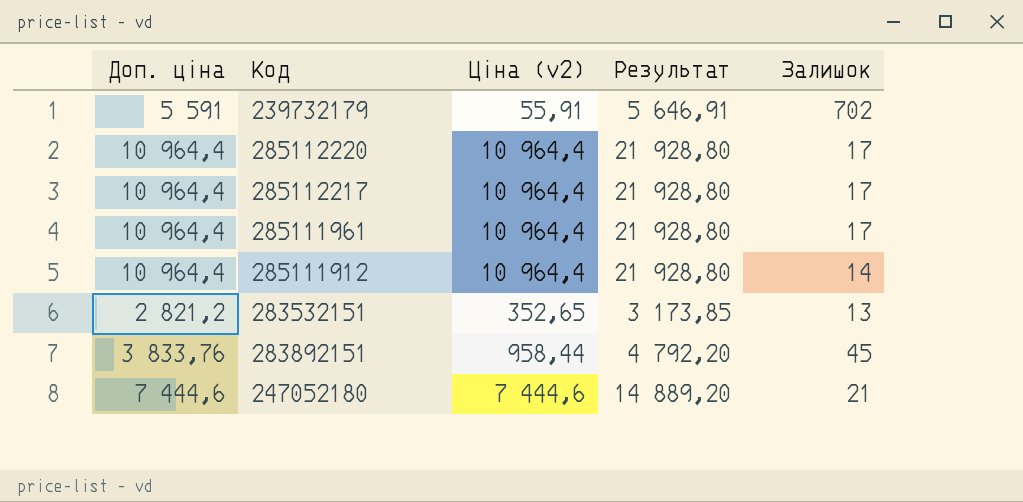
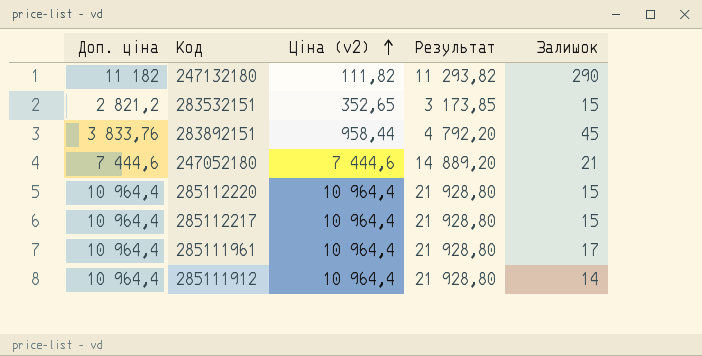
row order: none -> Ціна (v2) ascending
row 239732179: 5 591 | 55,91 | 5 646,91 | 702 -> none
row 247132180: none -> 11 182 | 111,82 | 11 293,82 | 290
283532151 | Залишок: 13 -> 15
285112220 | Залишок: 17 -> 15
285112217 | Залишок: 17 -> 15

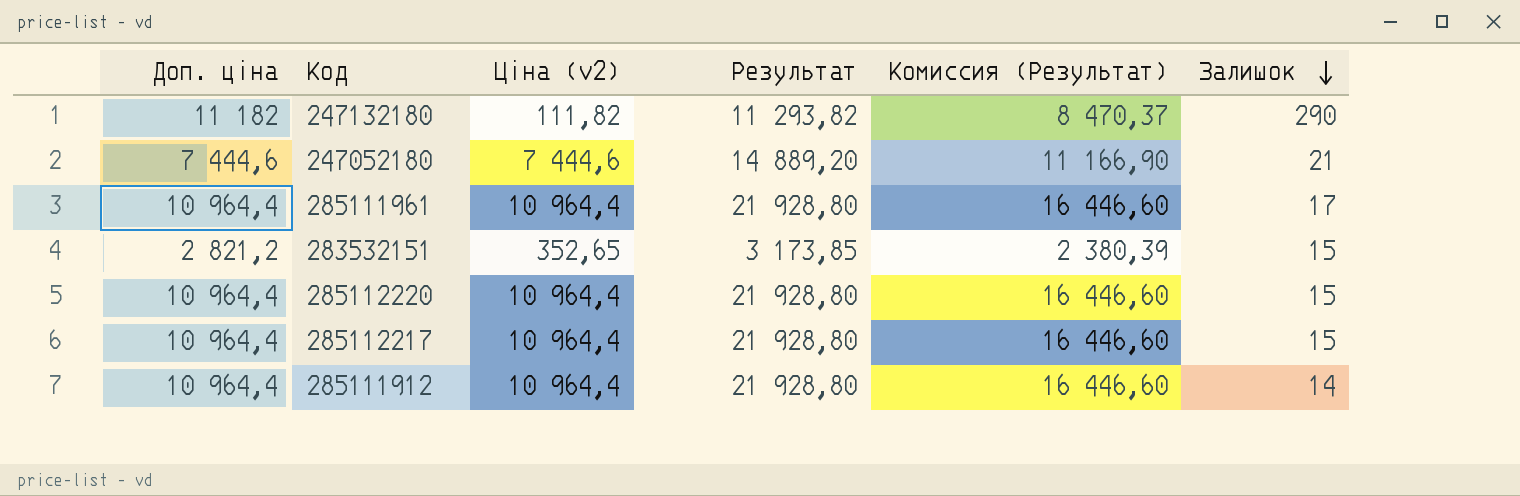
row order: Ціна (v2) ascending -> Залишок descending
column Комиссия (Результат) | formula: none -> [Результат] * 0,75
row 283892151: 3 833,76 | 958,44 | 4 792,20 | 45 -> none

